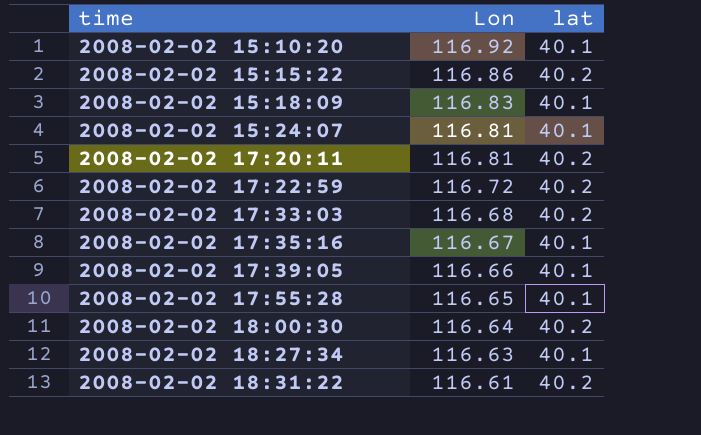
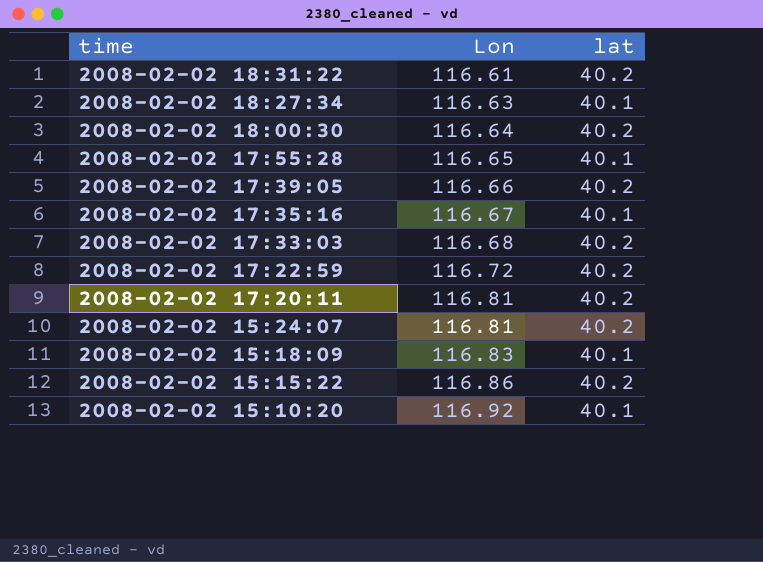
row order: time ascending -> time descending
2008-02-02 17:39:05 | lat: 40.1 -> 40.2
2008-02-02 15:24:07 | lat: 40.1 -> 40.2

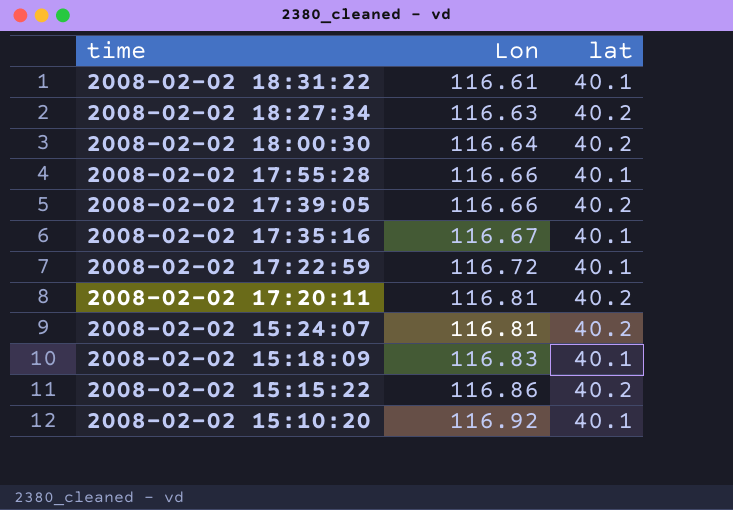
row 2008-02-02 17:33:03: 116.68 | 40.2 -> none
2008-02-02 18:31:22 | lat: 40.2 -> 40.1
2008-02-02 18:27:34 | lat: 40.1 -> 40.2
2008-02-02 17:55:28 | Lon: 116.65 -> 116.66
2008-02-02 17:22:59 | lat: 40.2 -> 40.1

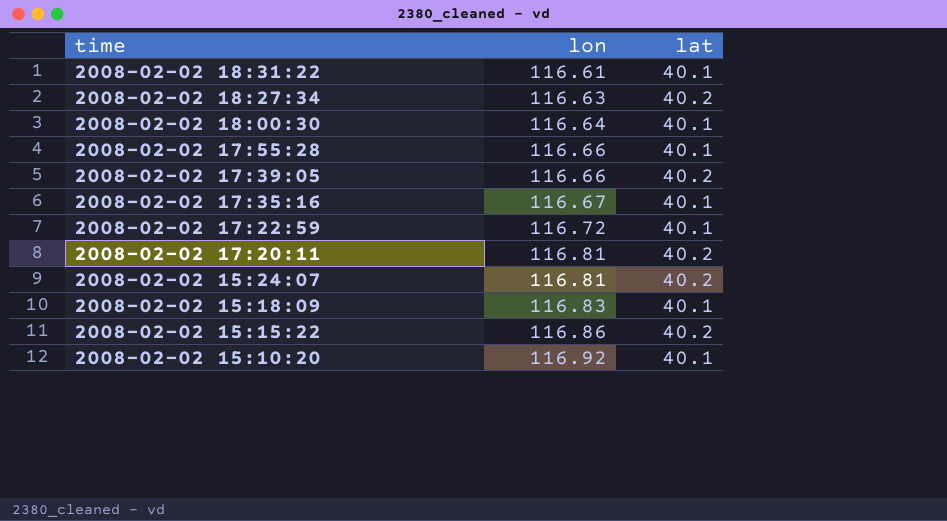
column name: Lon -> lon
2008-02-02 18:00:30 | lat: 40.2 -> 40.1

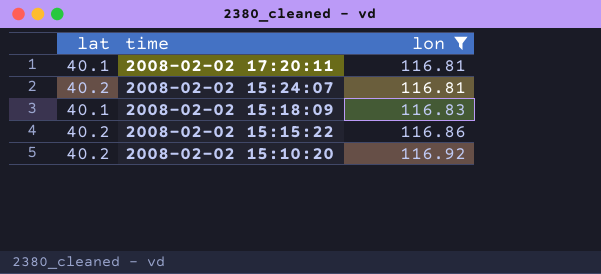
filter: none -> lon >= 116.81
column lat | position: 3 -> 1
2008-02-02 17:20:11 | lat: 40.2 -> 40.1
2008-02-02 15:10:20 | lat: 40.1 -> 40.2

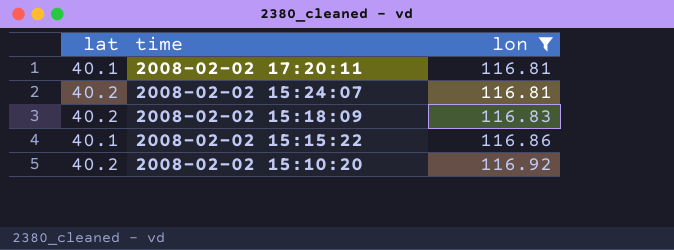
2008-02-02 15:18:09 | lat: 40.1 -> 40.2
2008-02-02 15:15:22 | lat: 40.2 -> 40.1

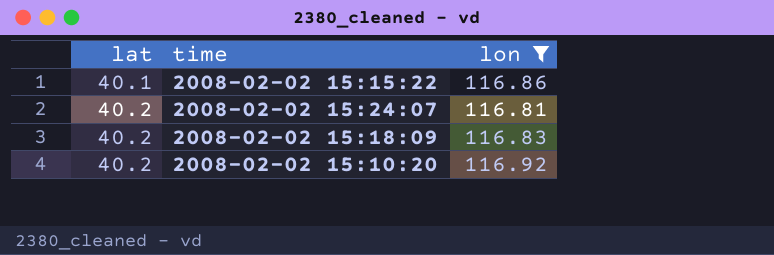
row order: time descending -> lat ascending
row 2008-02-02 17:20:11: 40.1 | 116.81 -> none

